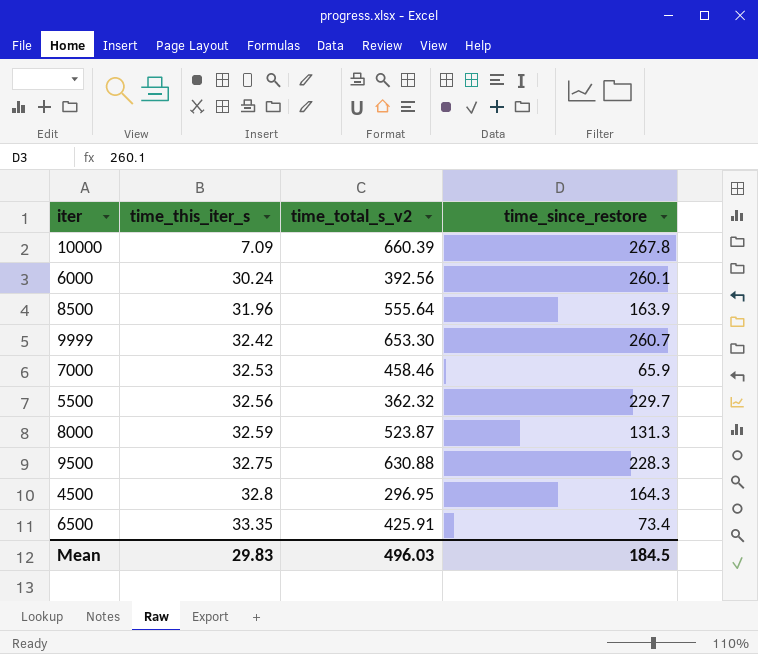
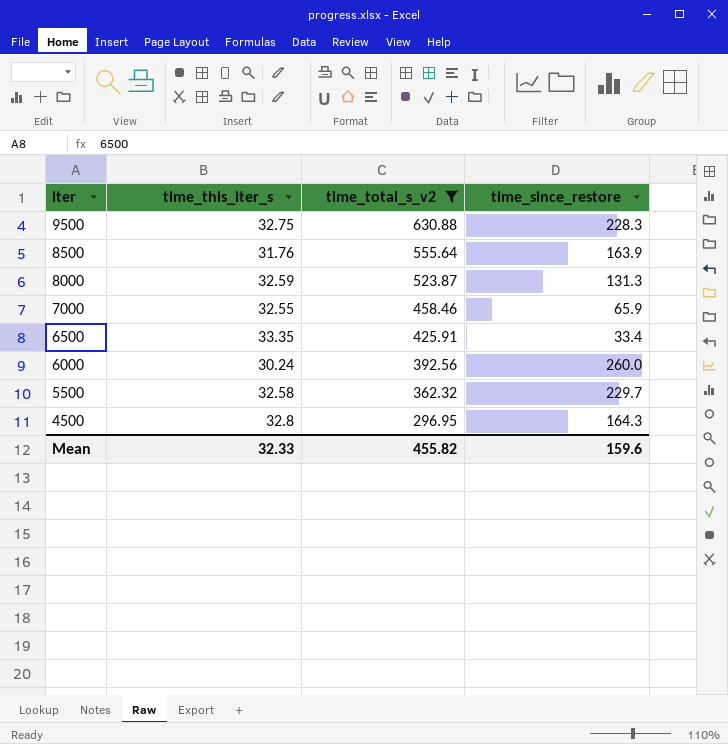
filter: none -> time_total_s_v2 <= 630.88
row order: time_this_iter_s ascending -> iter descending
8500 | time_this_iter_s: 31.96 -> 31.76
7000 | time_this_iter_s: 32.53 -> 32.55
6500 | time_since_restore: 73.4 -> 33.4
6000 | time_since_restore: 260.1 -> 260.0
5500 | time_this_iter_s: 32.56 -> 32.58
Mean | time_this_iter_s: 29.83 -> 32.33
Mean | time_total_s_v2: 496.03 -> 455.82
Mean | time_since_restore: 184.5 -> 159.6

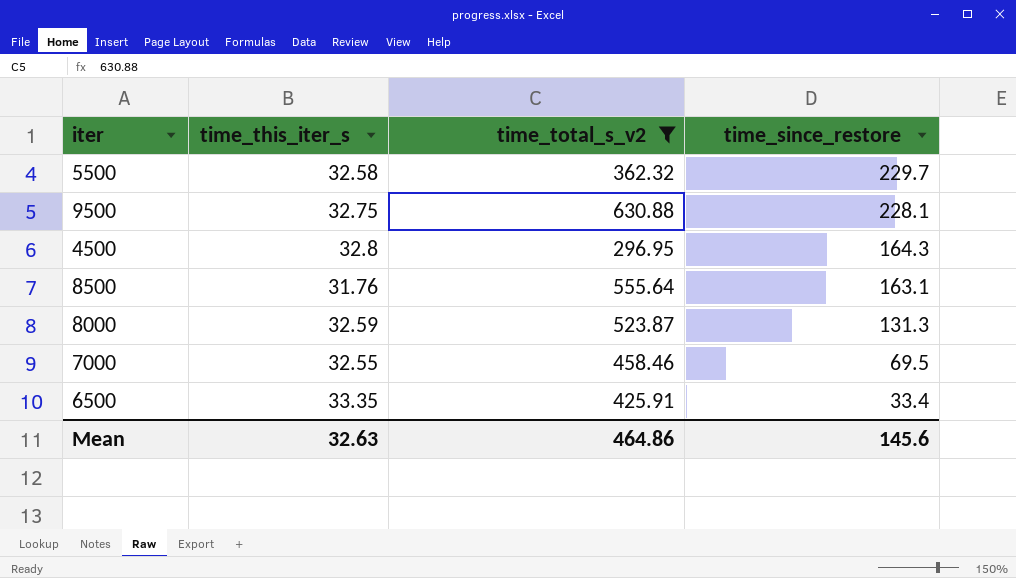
row order: iter descending -> time_since_restore descending
row 6000: 30.24 | 392.56 | 260.0 -> none
9500 | time_since_restore: 228.3 -> 228.1
8500 | time_since_restore: 163.9 -> 163.1
7000 | time_since_restore: 65.9 -> 69.5
Mean | time_this_iter_s: 32.33 -> 32.63
Mean | time_total_s_v2: 455.82 -> 464.86
Mean | time_since_restore: 159.6 -> 145.6

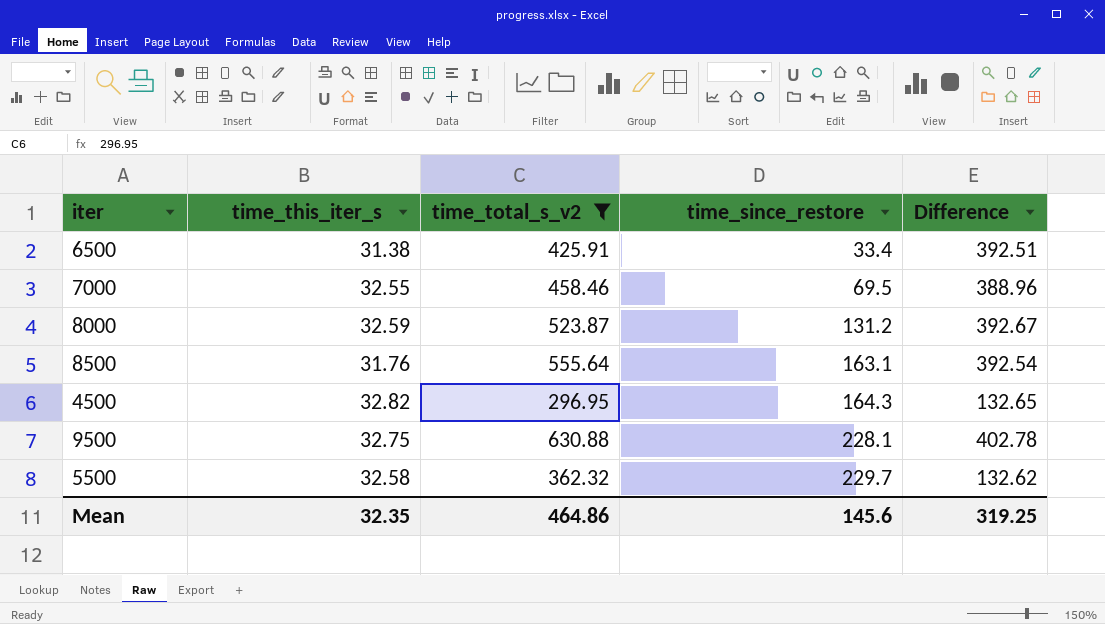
row order: time_since_restore descending -> time_since_restore ascending
column Difference | formula: none -> [time_total_s_v2] - [time_since_restore]
6500 | time_this_iter_s: 33.35 -> 31.38
8000 | time_since_restore: 131.3 -> 131.2
4500 | time_this_iter_s: 32.8 -> 32.82
Mean | time_this_iter_s: 32.63 -> 32.35

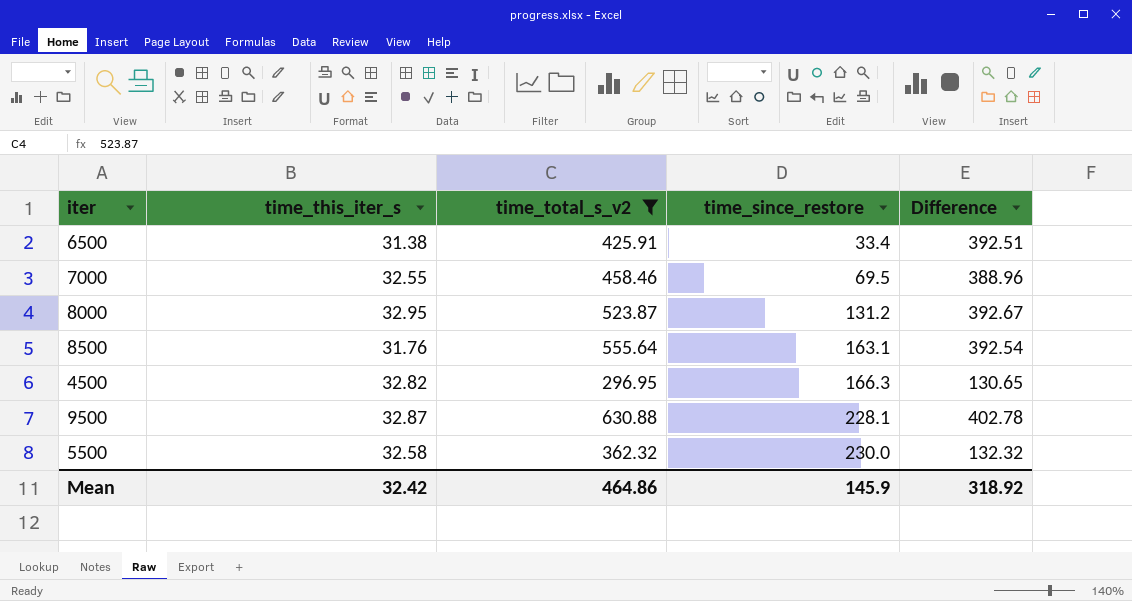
8000 | time_this_iter_s: 32.59 -> 32.95
4500 | time_since_restore: 164.3 -> 166.3
4500 | Difference: 132.65 -> 130.65
9500 | time_this_iter_s: 32.75 -> 32.87
5500 | time_since_restore: 229.7 -> 230.0
5500 | Difference: 132.62 -> 132.32
Mean | time_this_iter_s: 32.35 -> 32.42
Mean | time_since_restore: 145.6 -> 145.9
Mean | Difference: 319.25 -> 318.92

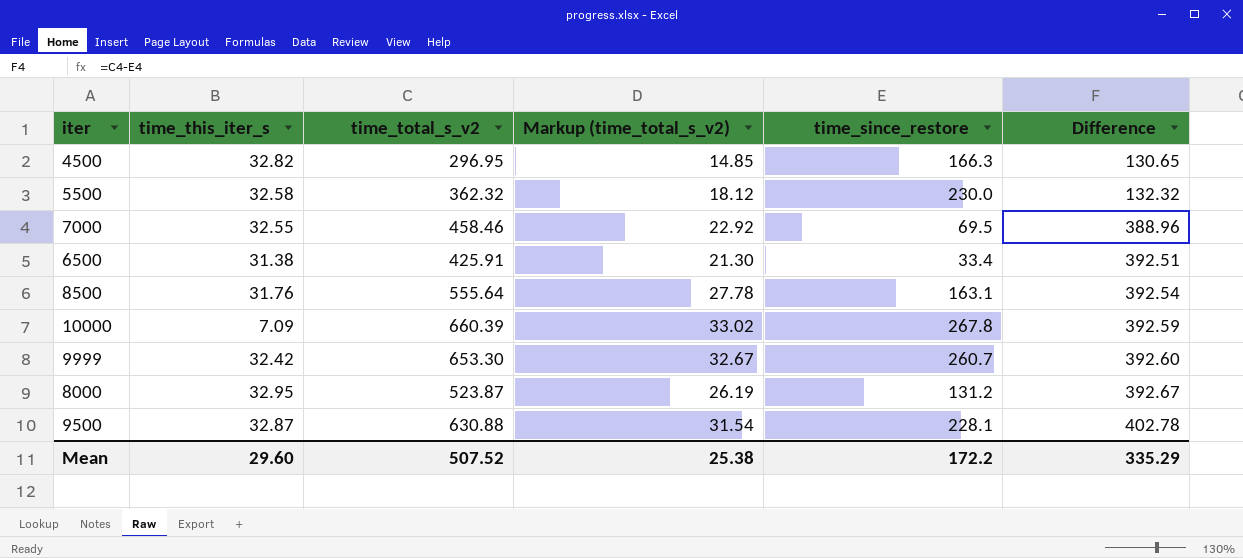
filter: time_total_s_v2 <= 630.88 -> none
row order: time_since_restore ascending -> Difference ascending
column Markup (time_total_s_v2) | formula: none -> [time_total_s_v2] * 0.05
Mean | time_this_iter_s: 32.42 -> 29.60
Mean | time_total_s_v2: 464.86 -> 507.52
Mean | time_since_restore: 145.9 -> 172.2
Mean | Difference: 318.92 -> 335.29

